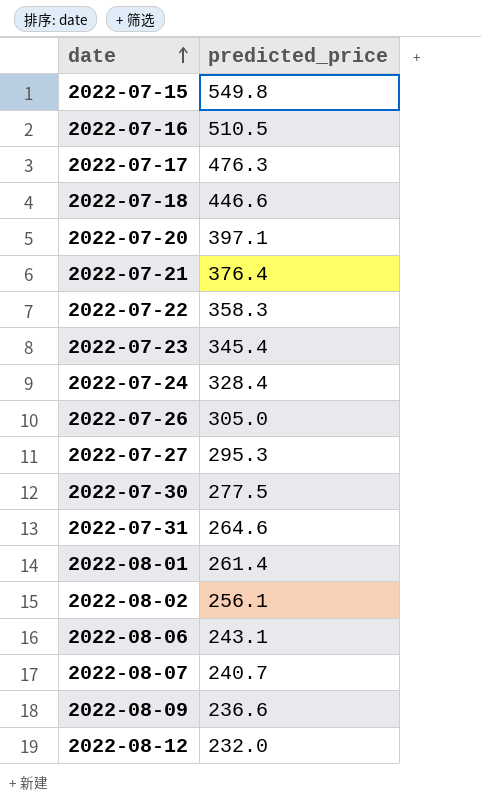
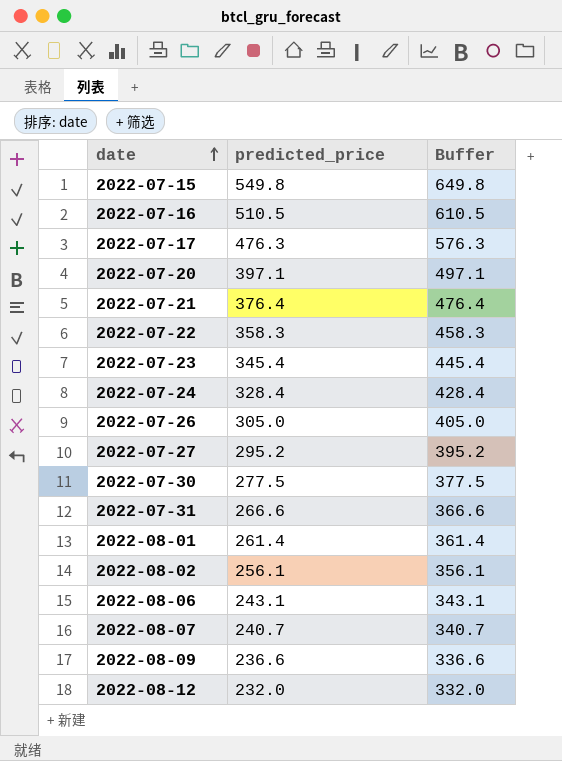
column Buffer | formula: none -> [predicted_price] + 100
row 2022-07-18: 446.6 -> none
2022-07-27 | predicted_price: 295.3 -> 295.2
2022-07-31 | predicted_price: 264.6 -> 266.6

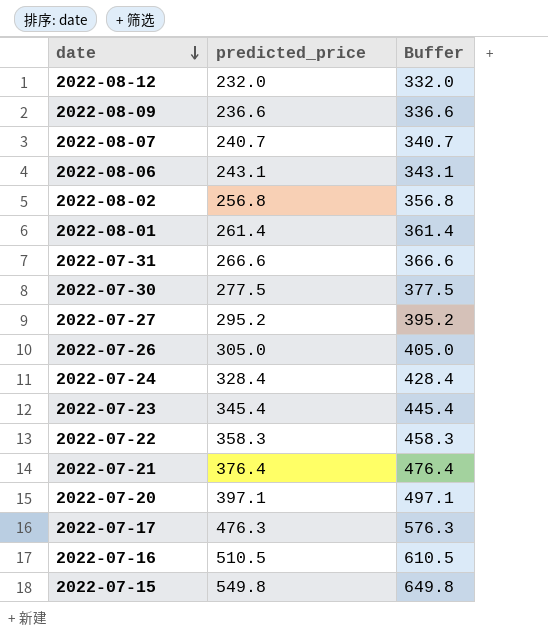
row order: date ascending -> date descending
2022-08-02 | predicted_price: 256.1 -> 256.8
2022-08-02 | Buffer: 356.1 -> 356.8

